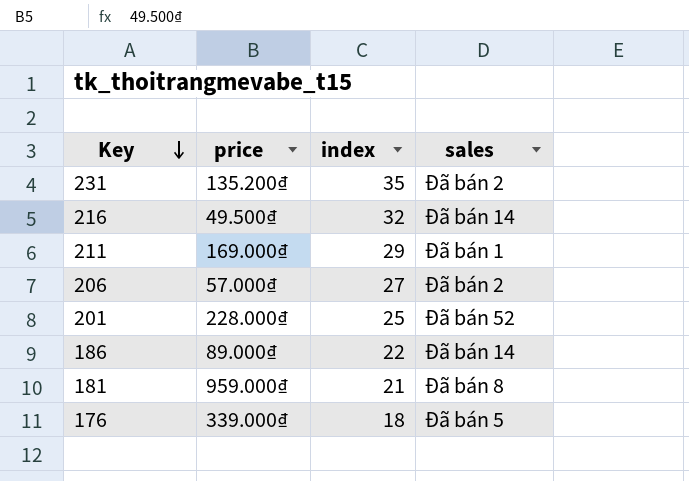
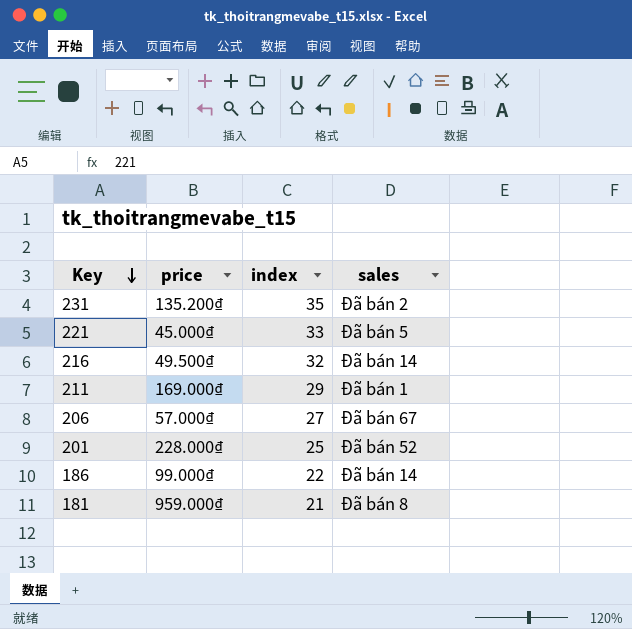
row 176: 339.000₫ | 18 | Đã bán 5 -> none
row 221: none -> 45.000₫ | 33 | Đã bán 5
206 | sales: Đã bán 2 -> Đã bán 67
186 | price: 89.000₫ -> 99.000₫

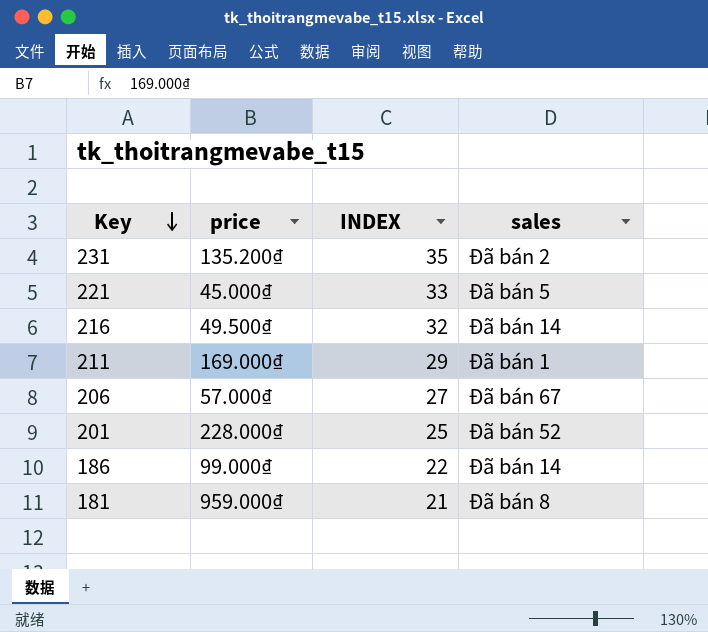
column name: index -> INDEX

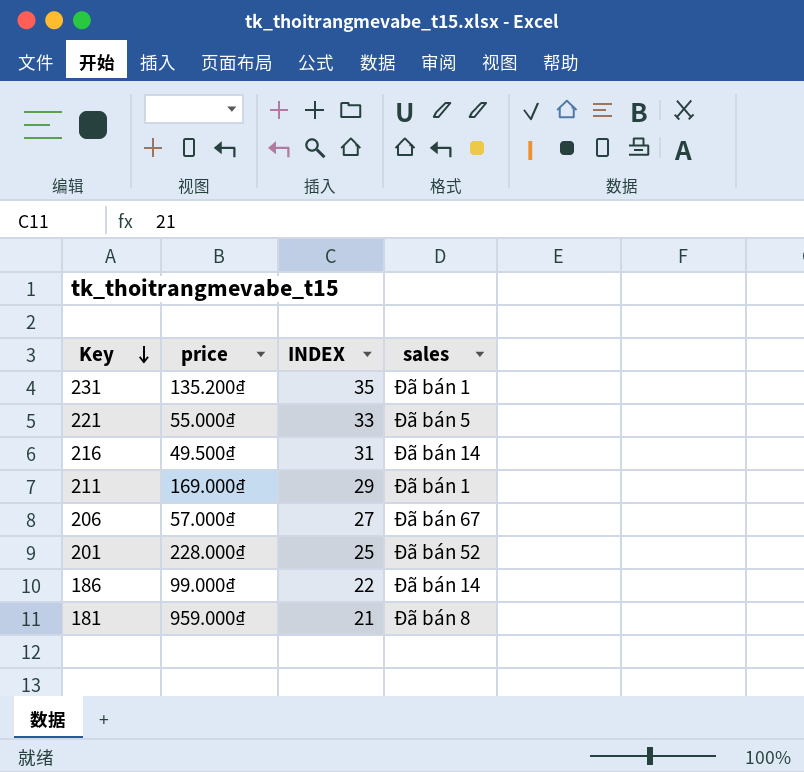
231 | sales: Đã bán 2 -> Đã bán 1
221 | price: 45.000₫ -> 55.000₫
216 | INDEX: 32 -> 31

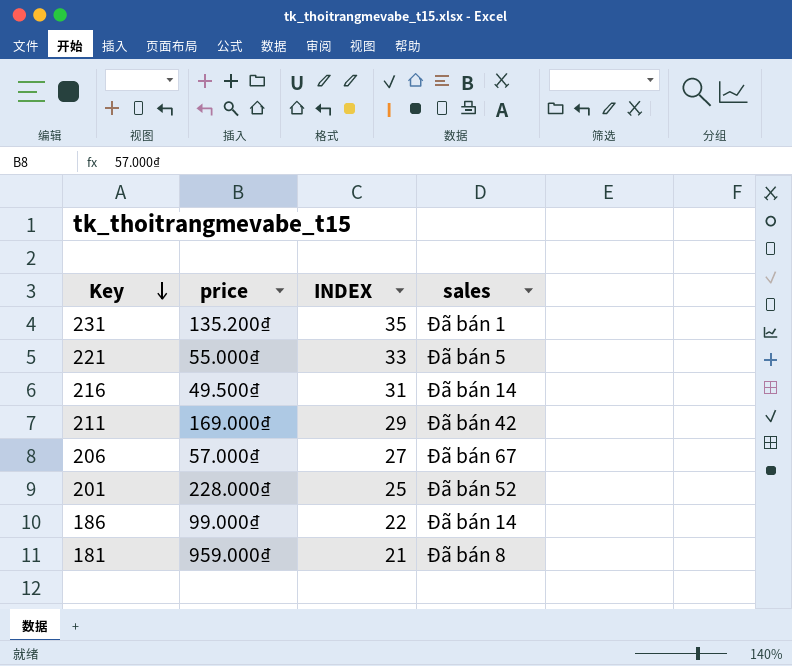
211 | sales: Đã bán 1 -> Đã bán 42

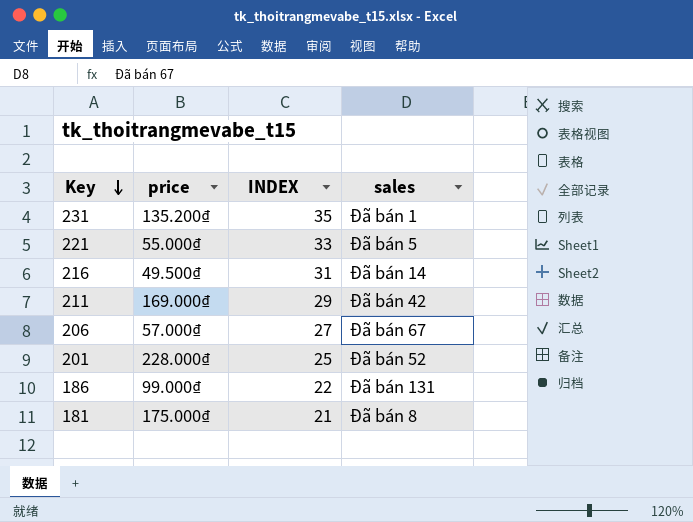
186 | sales: Đã bán 14 -> Đã bán 131
181 | price: 959.000₫ -> 175.000₫

